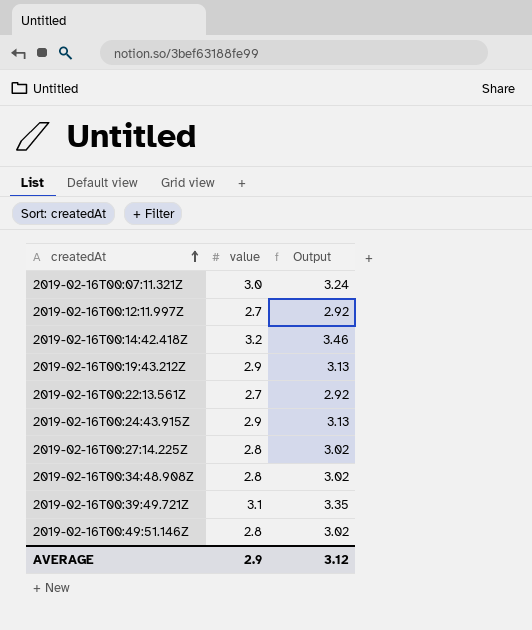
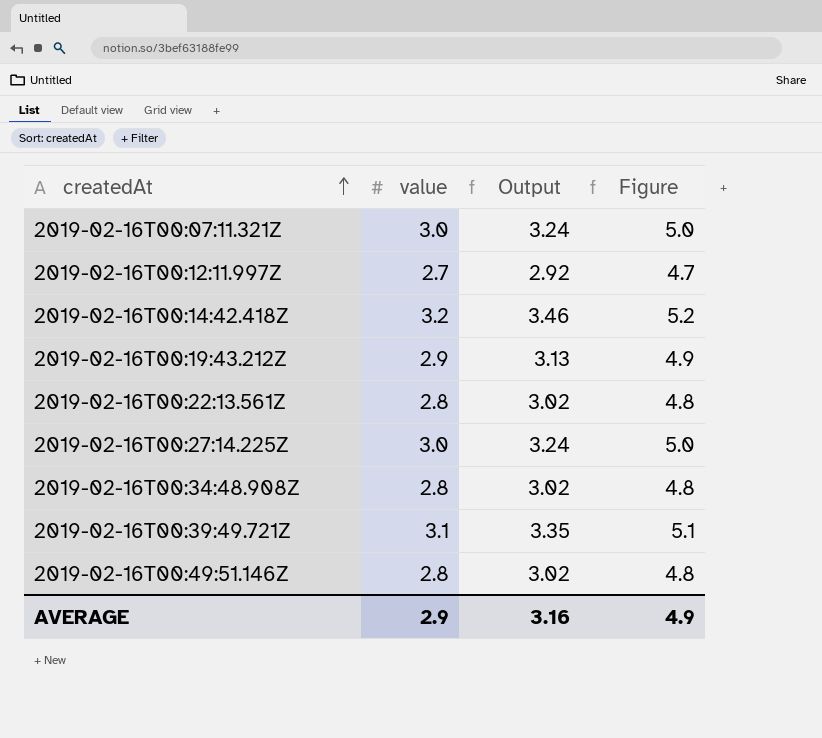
column Figure | formula: none -> [value] + 2
row 2019-02-16T00:24:43.915Z: 2.9 | 3.13 -> none
2019-02-16T00:22:13.561Z | value: 2.7 -> 2.8
2019-02-16T00:22:13.561Z | Output: 2.92 -> 3.02
2019-02-16T00:27:14.225Z | value: 2.8 -> 3.0
2019-02-16T00:27:14.225Z | Output: 3.02 -> 3.24
AVERAGE | Output: 3.12 -> 3.16

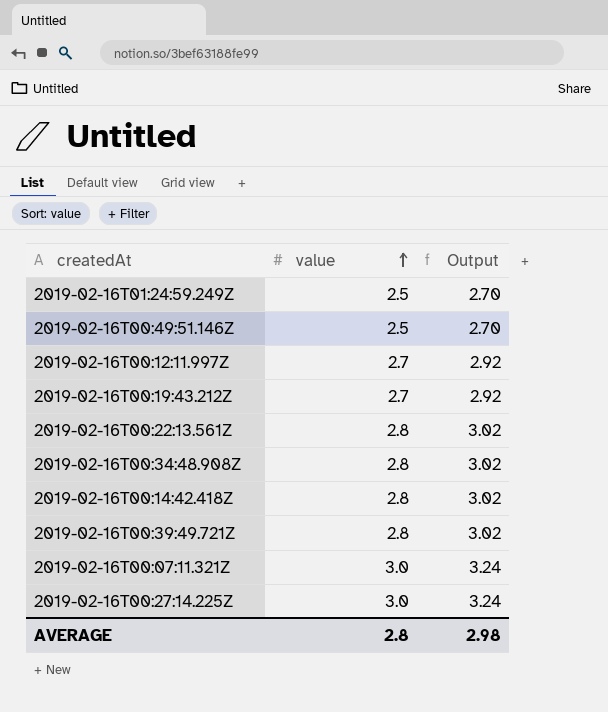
row order: createdAt ascending -> value ascending
column Figure | formula: [value] + 2 -> none
row 2019-02-16T01:24:59.249Z: none -> 2.5 | 2.70
2019-02-16T00:49:51.146Z | value: 2.8 -> 2.5
2019-02-16T00:49:51.146Z | Output: 3.02 -> 2.70
2019-02-16T00:19:43.212Z | value: 2.9 -> 2.7
2019-02-16T00:19:43.212Z | Output: 3.13 -> 2.92
2019-02-16T00:14:42.418Z | value: 3.2 -> 2.8
2019-02-16T00:14:42.418Z | Output: 3.46 -> 3.02
2019-02-16T00:39:49.721Z | value: 3.1 -> 2.8
2019-02-16T00:39:49.721Z | Output: 3.35 -> 3.02
AVERAGE | value: 2.9 -> 2.8
AVERAGE | Output: 3.16 -> 2.98

